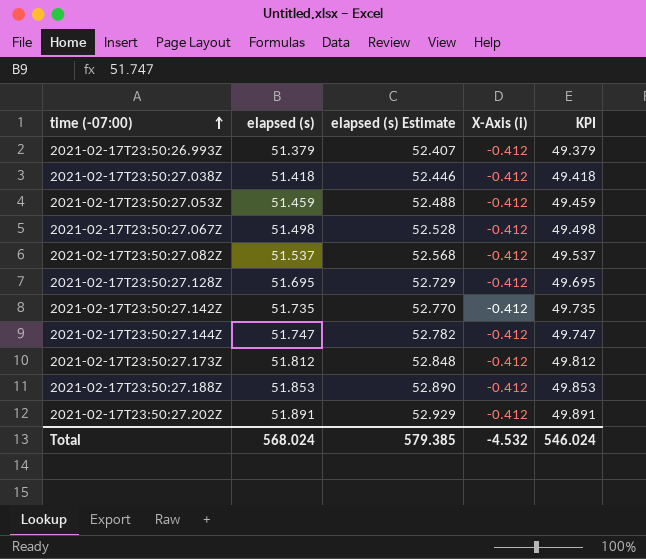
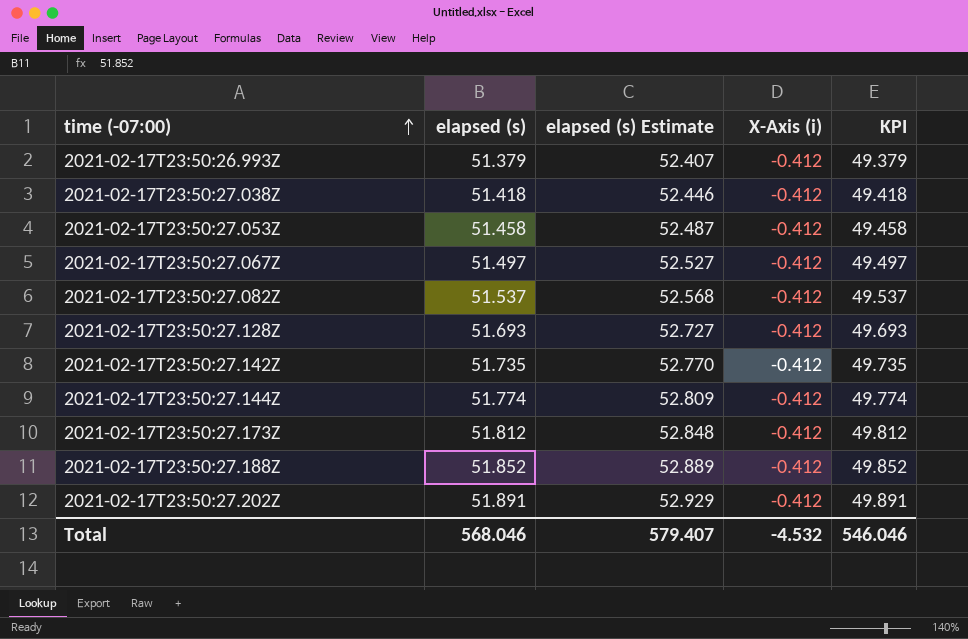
2021-02-17T23:50:27.053Z | elapsed (s): 51.459 -> 51.458
2021-02-17T23:50:27.053Z | elapsed (s) Estimate: 52.488 -> 52.487
2021-02-17T23:50:27.053Z | KPI: 49.459 -> 49.458
2021-02-17T23:50:27.067Z | elapsed (s): 51.498 -> 51.497
2021-02-17T23:50:27.067Z | elapsed (s) Estimate: 52.528 -> 52.527
2021-02-17T23:50:27.067Z | KPI: 49.498 -> 49.497
2021-02-17T23:50:27.128Z | elapsed (s): 51.695 -> 51.693
2021-02-17T23:50:27.128Z | elapsed (s) Estimate: 52.729 -> 52.727
2021-02-17T23:50:27.128Z | KPI: 49.695 -> 49.693
2021-02-17T23:50:27.144Z | elapsed (s): 51.747 -> 51.774
2021-02-17T23:50:27.144Z | elapsed (s) Estimate: 52.782 -> 52.809
2021-02-17T23:50:27.144Z | KPI: 49.747 -> 49.774
2021-02-17T23:50:27.188Z | elapsed (s): 51.853 -> 51.852
2021-02-17T23:50:27.188Z | elapsed (s) Estimate: 52.890 -> 52.889
2021-02-17T23:50:27.188Z | KPI: 49.853 -> 49.852
Total | elapsed (s): 568.024 -> 568.046
Total | elapsed (s) Estimate: 579.385 -> 579.407
Total | KPI: 546.024 -> 546.046

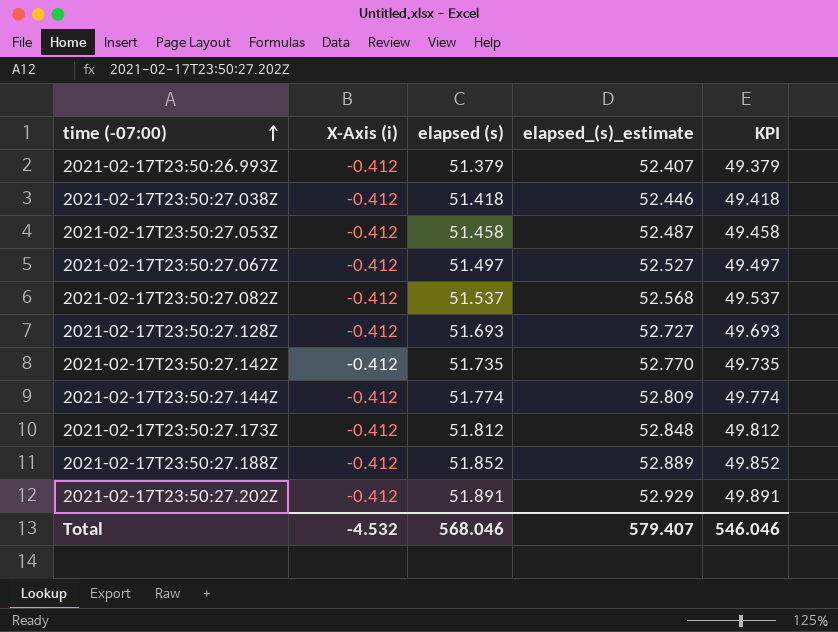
column X-Axis (i) | position: 4 -> 2
column name: elapsed (s) Estimate -> elapsed_(s)_estimate

